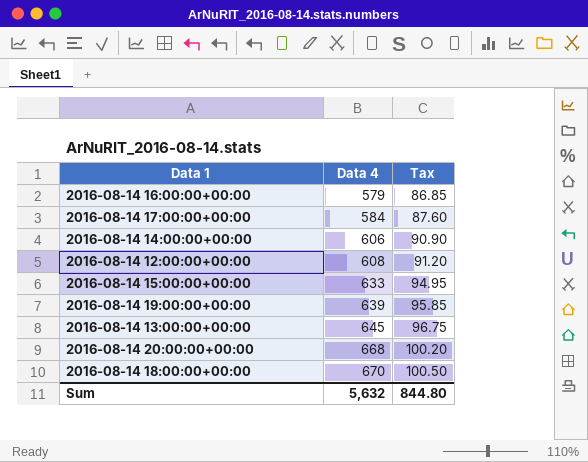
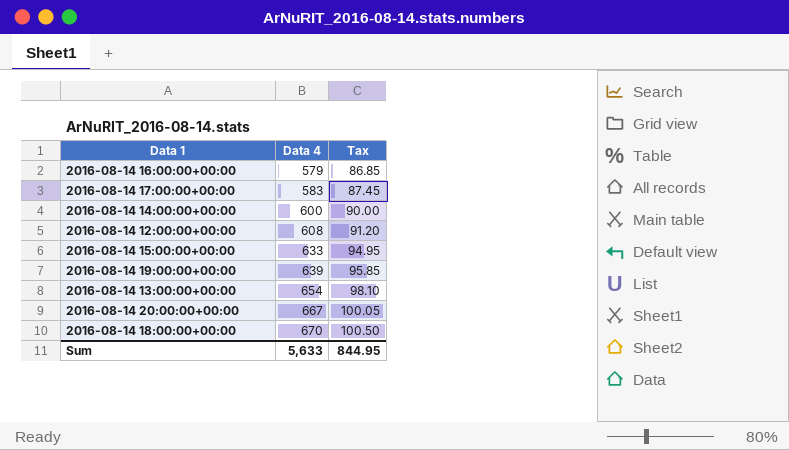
2016-08-14 17:00:00+00:00 | Data 4: 584 -> 583
2016-08-14 17:00:00+00:00 | Tax: 87.60 -> 87.45
2016-08-14 14:00:00+00:00 | Data 4: 606 -> 600
2016-08-14 14:00:00+00:00 | Tax: 90.90 -> 90.00
2016-08-14 13:00:00+00:00 | Data 4: 645 -> 654
2016-08-14 13:00:00+00:00 | Tax: 96.75 -> 98.10
2016-08-14 20:00:00+00:00 | Data 4: 668 -> 667
2016-08-14 20:00:00+00:00 | Tax: 100.20 -> 100.05
Sum | Data 4: 5,632 -> 5,633
Sum | Tax: 844.80 -> 844.95

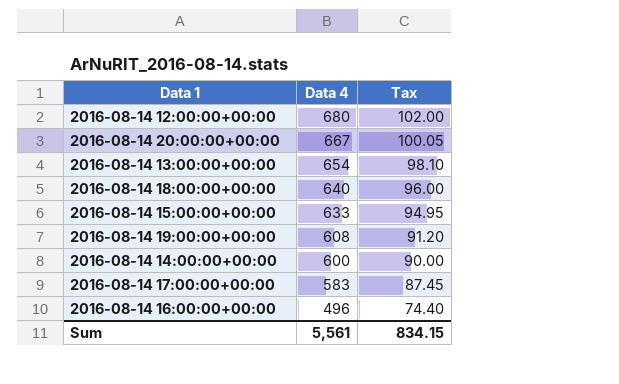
row order: Data 4 ascending -> Data 4 descending
2016-08-14 12:00:00+00:00 | Data 4: 608 -> 680
2016-08-14 12:00:00+00:00 | Tax: 91.20 -> 102.00
2016-08-14 18:00:00+00:00 | Data 4: 670 -> 640
2016-08-14 18:00:00+00:00 | Tax: 100.50 -> 96.00
2016-08-14 19:00:00+00:00 | Data 4: 639 -> 608
2016-08-14 19:00:00+00:00 | Tax: 95.85 -> 91.20
2016-08-14 16:00:00+00:00 | Data 4: 579 -> 496
2016-08-14 16:00:00+00:00 | Tax: 86.85 -> 74.40
Sum | Data 4: 5,633 -> 5,561
Sum | Tax: 844.95 -> 834.15

